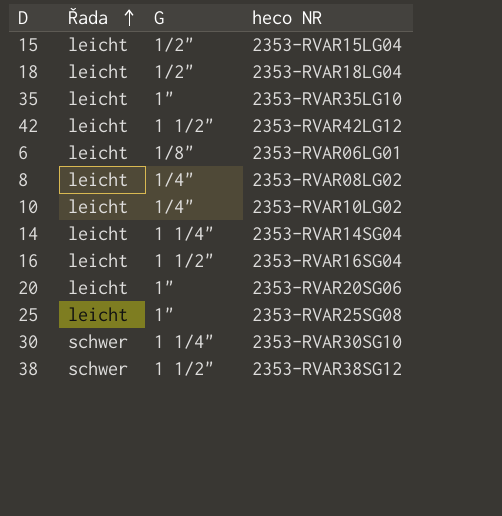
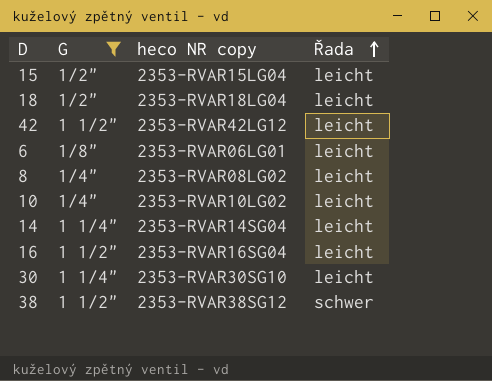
filter: none -> G != 1"
column name: heco NR -> heco NR copy
column Řada | position: 2 -> 4
30 | Řada: schwer -> leicht

